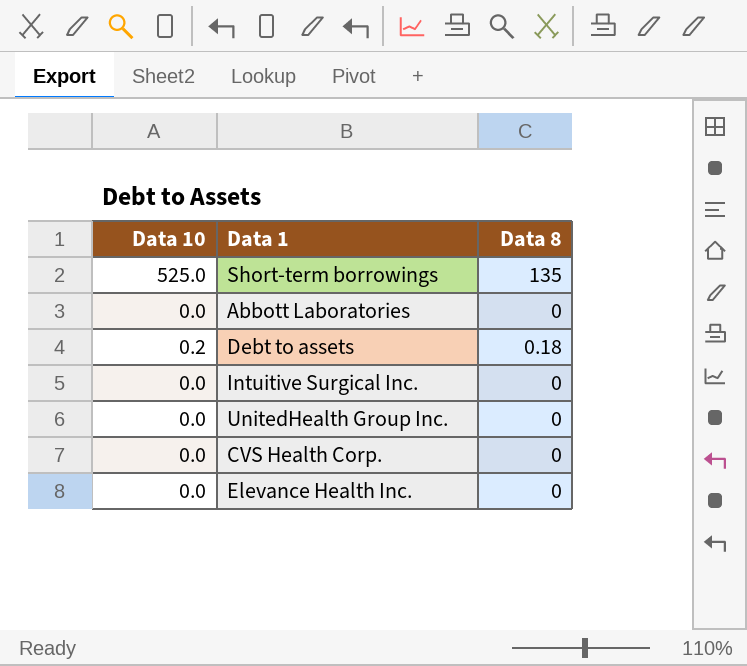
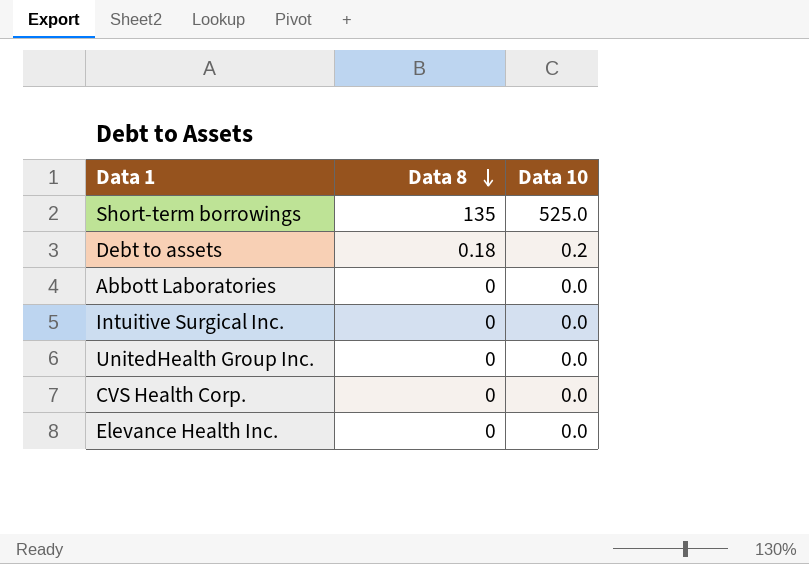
row order: none -> Data 8 descending
column Data 10 | position: 1 -> 3

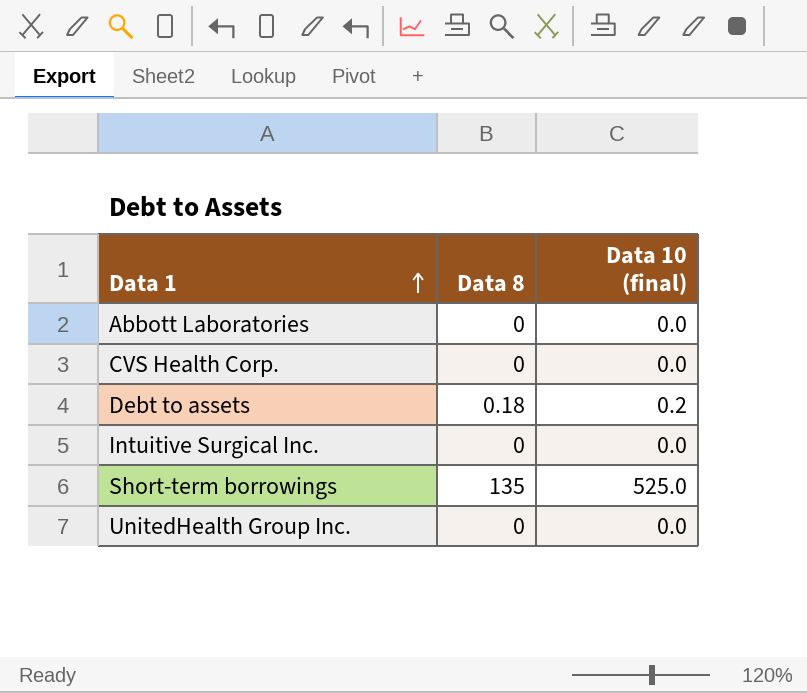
row order: Data 8 descending -> Data 1 ascending
column name: Data 10 -> Data 10 (final)
row Elevance Health Inc.: 0 | 0.0 -> none

